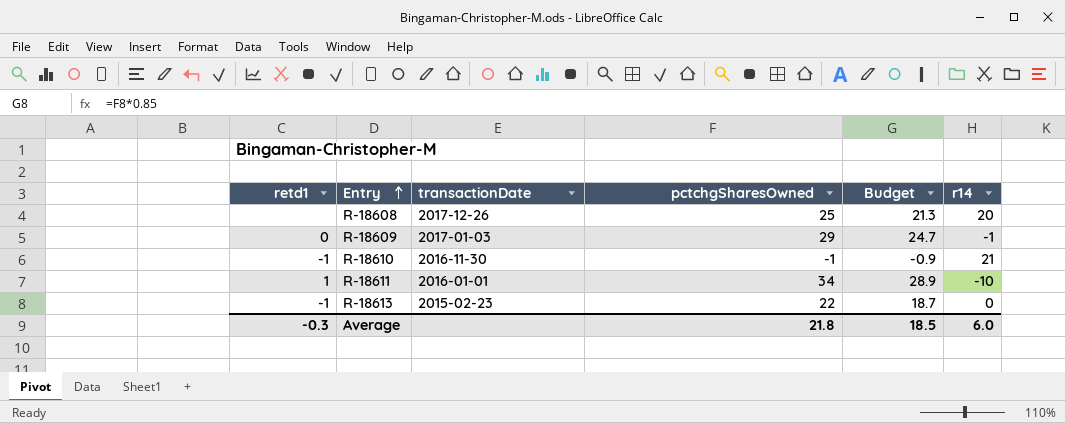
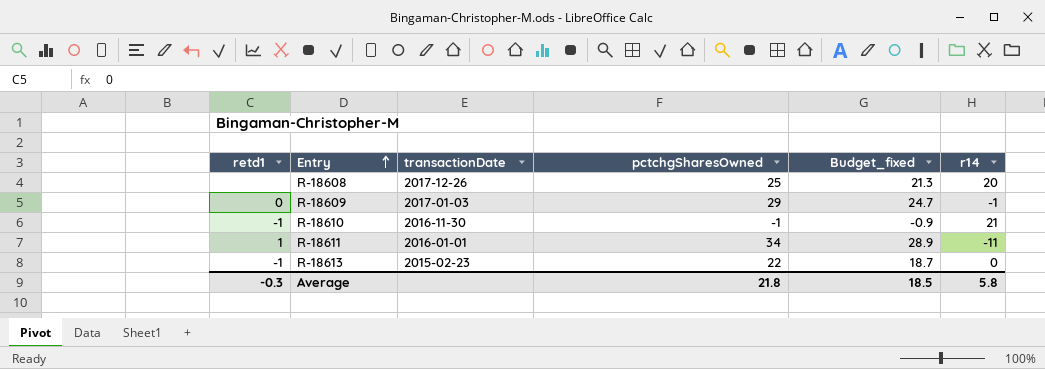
column name: Budget -> Budget_fixed
R-18611 | r14: -10 -> -11
Average | r14: 6.0 -> 5.8

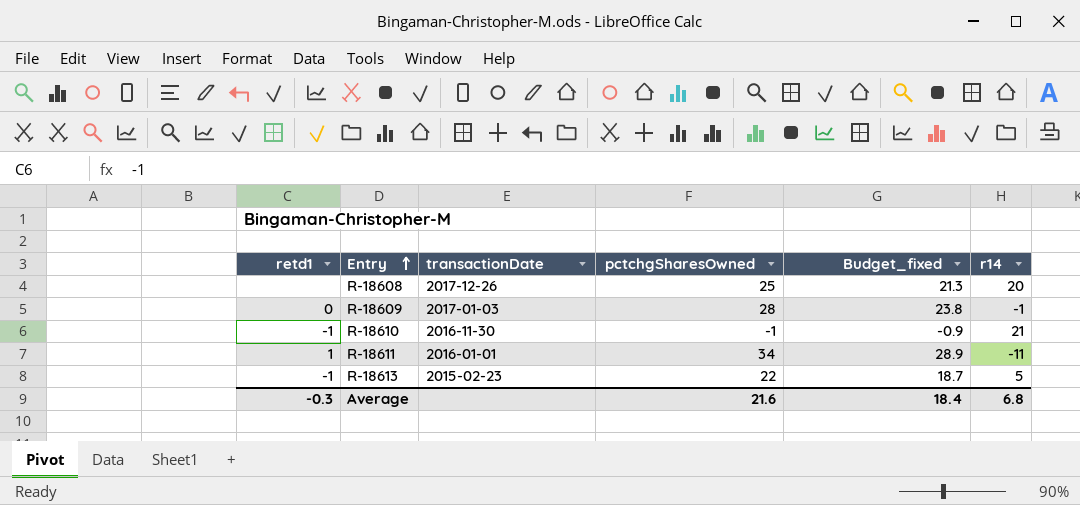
R-18609 | pctchgSharesOwned: 29 -> 28
R-18609 | Budget_fixed: 24.7 -> 23.8
R-18613 | r14: 0 -> 5
Average | pctchgSharesOwned: 21.8 -> 21.6
Average | Budget_fixed: 18.5 -> 18.4
Average | r14: 5.8 -> 6.8

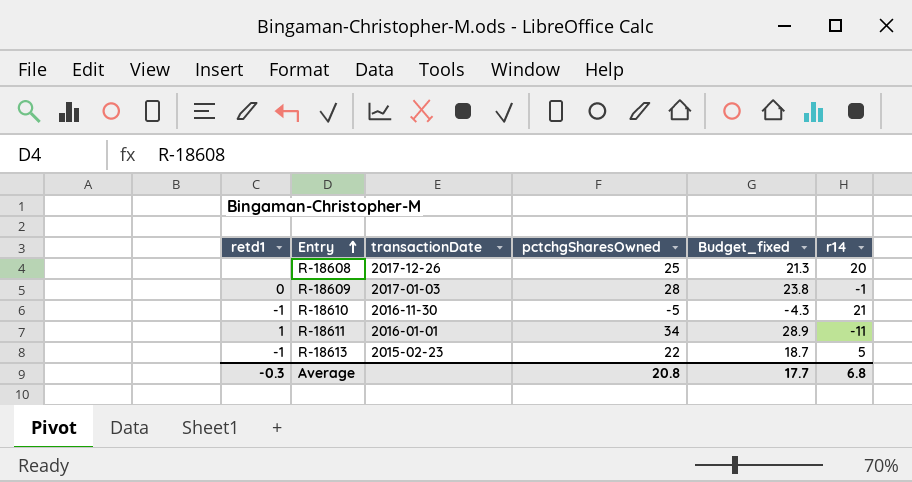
R-18610 | pctchgSharesOwned: -1 -> -5
R-18610 | Budget_fixed: -0.9 -> -4.3
Average | pctchgSharesOwned: 21.6 -> 20.8
Average | Budget_fixed: 18.4 -> 17.7

